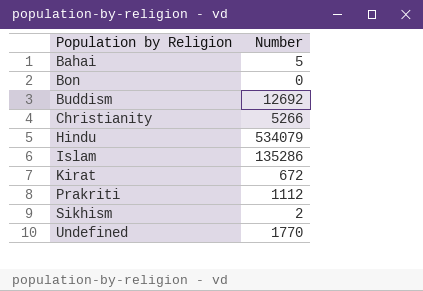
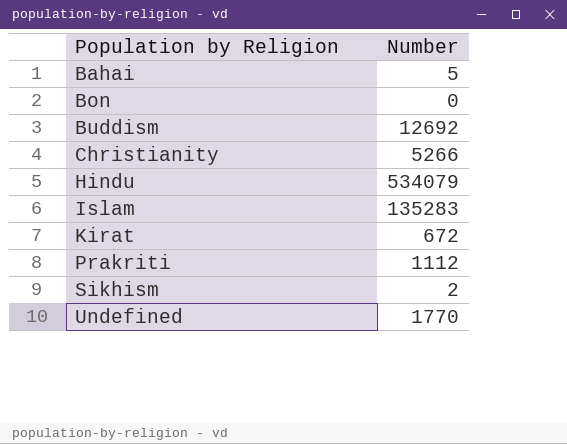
Islam | Number: 135286 -> 135283

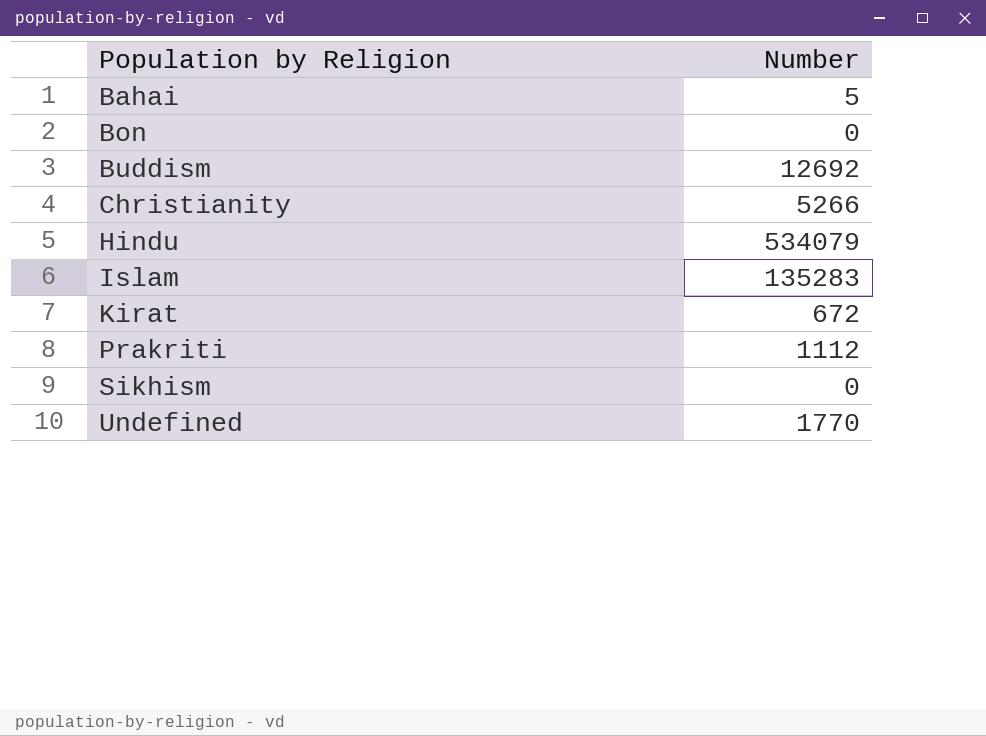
Sikhism | Number: 2 -> 0

